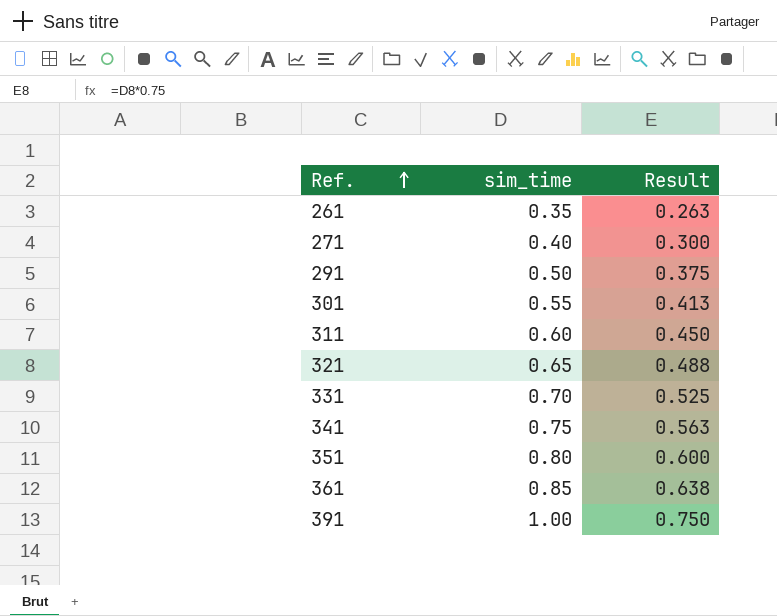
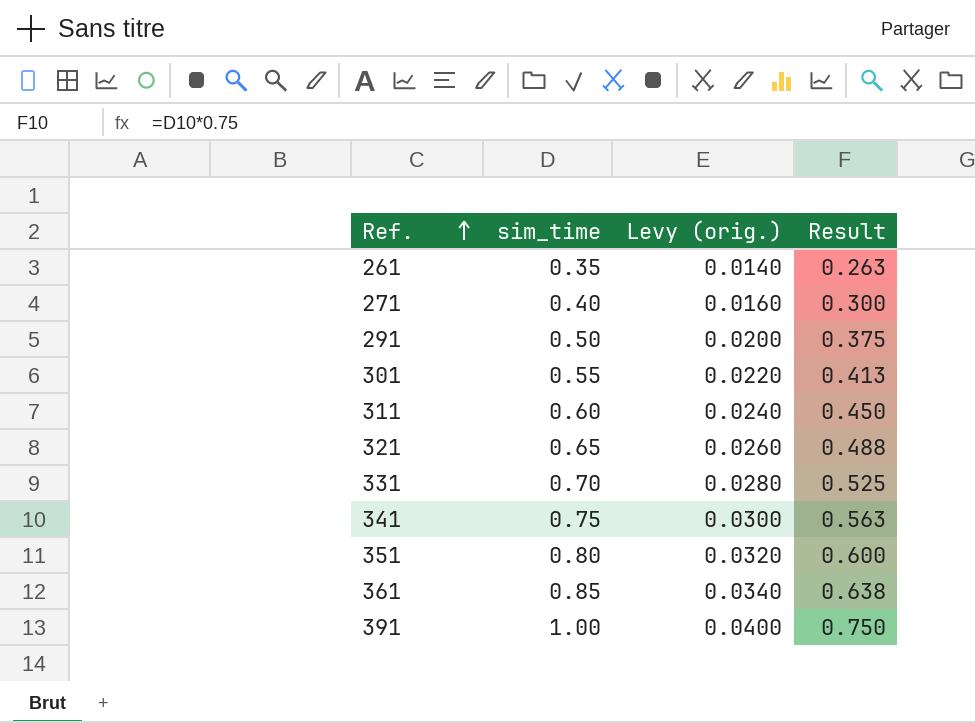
column Levy (orig.) | formula: none -> [sim_time] * 0.04

